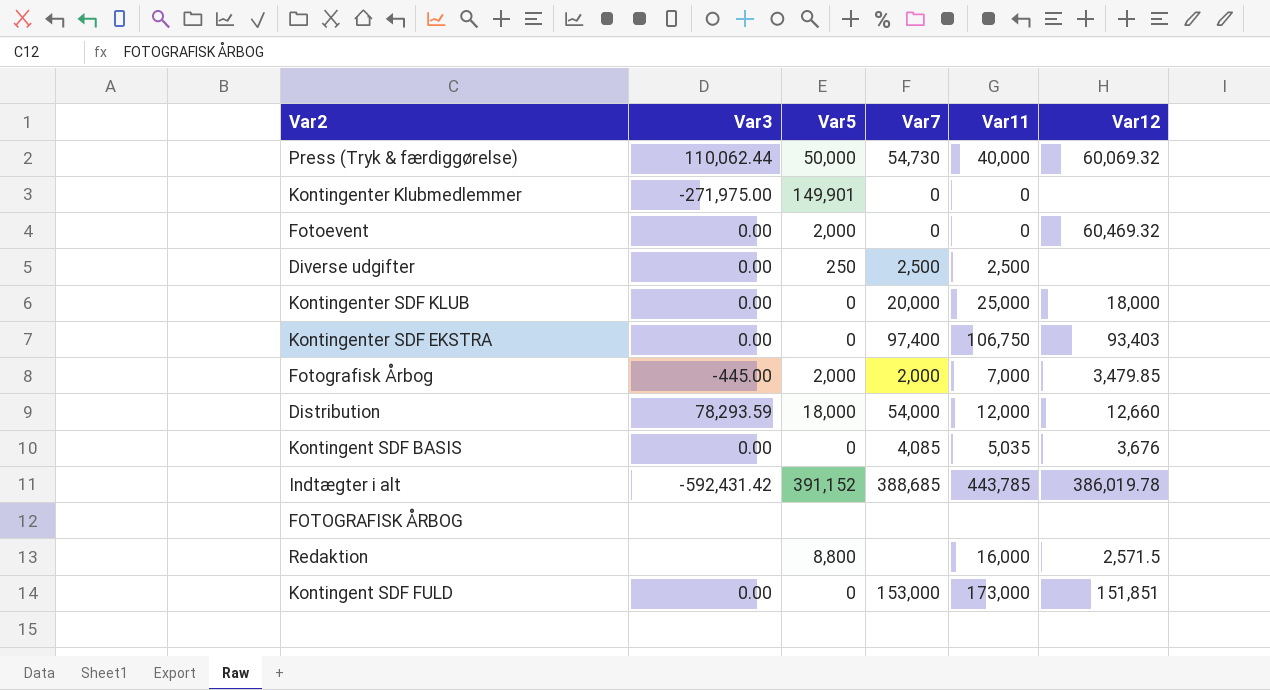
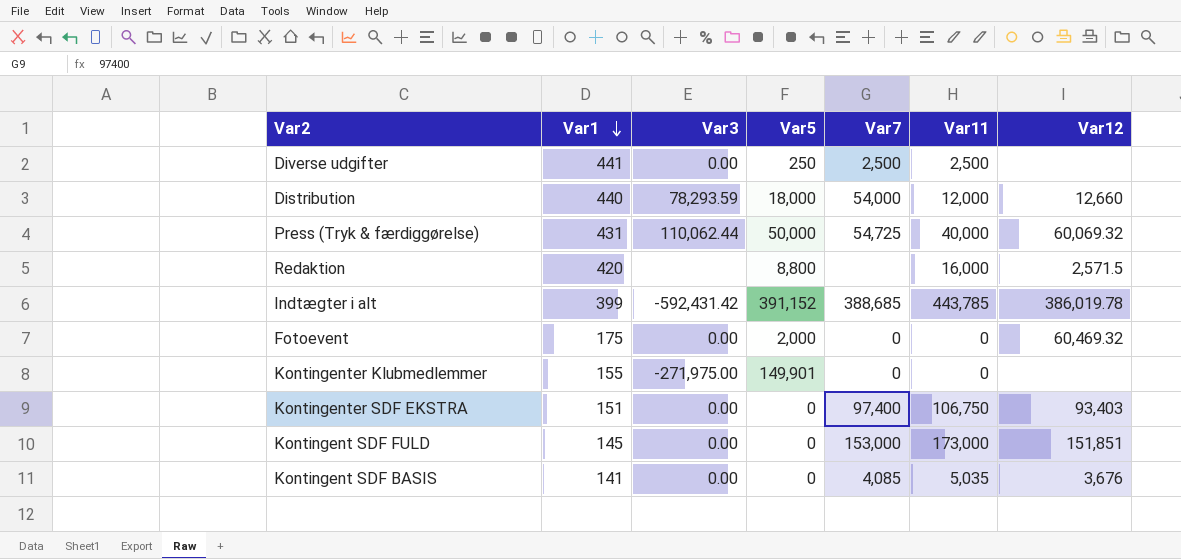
row order: none -> Var1 descending
column Var1 | position: none -> 2
row Kontingenter SDF KLUB: 0.00 | 0 | 20,000 | 25,000 | 18,000 -> none
row Fotografisk Årbog: -445.00 | 2,000 | 2,000 | 7,000 | 3,479.85 -> none
row FOTOGRAFISK ÅRBOG: none | none | none | none | none -> none
Press (Tryk & færdiggørelse) | Var7: 54,730 -> 54,725

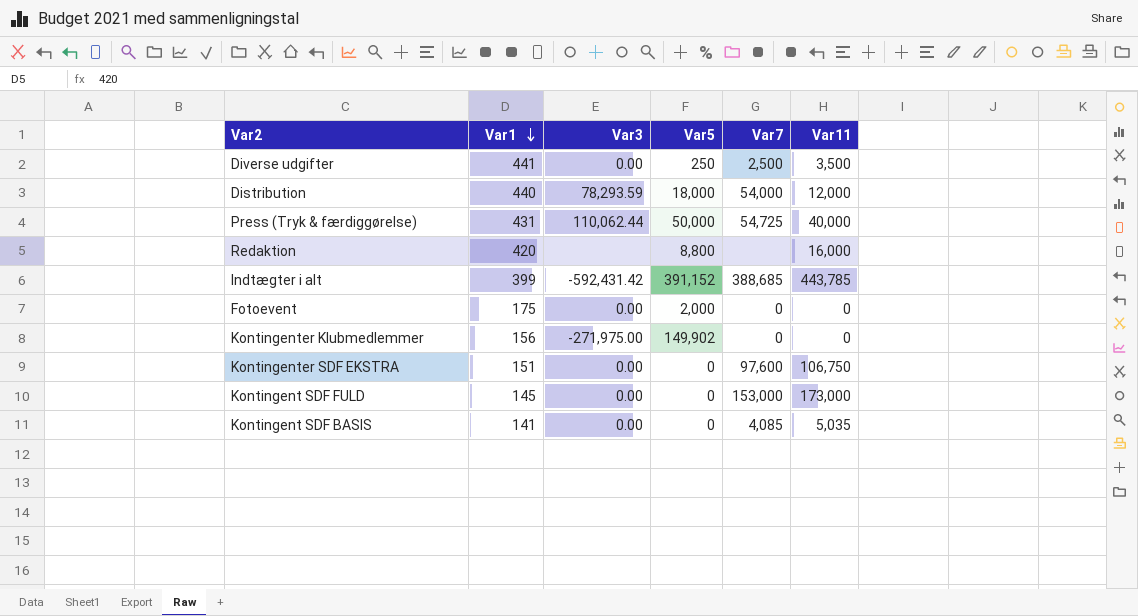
column Var12 | position: 7 -> none
Diverse udgifter | Var11: 2,500 -> 3,500
Kontingenter Klubmedlemmer | Var1: 155 -> 156
Kontingenter Klubmedlemmer | Var5: 149,901 -> 149,902
Kontingenter SDF EKSTRA | Var7: 97,400 -> 97,600

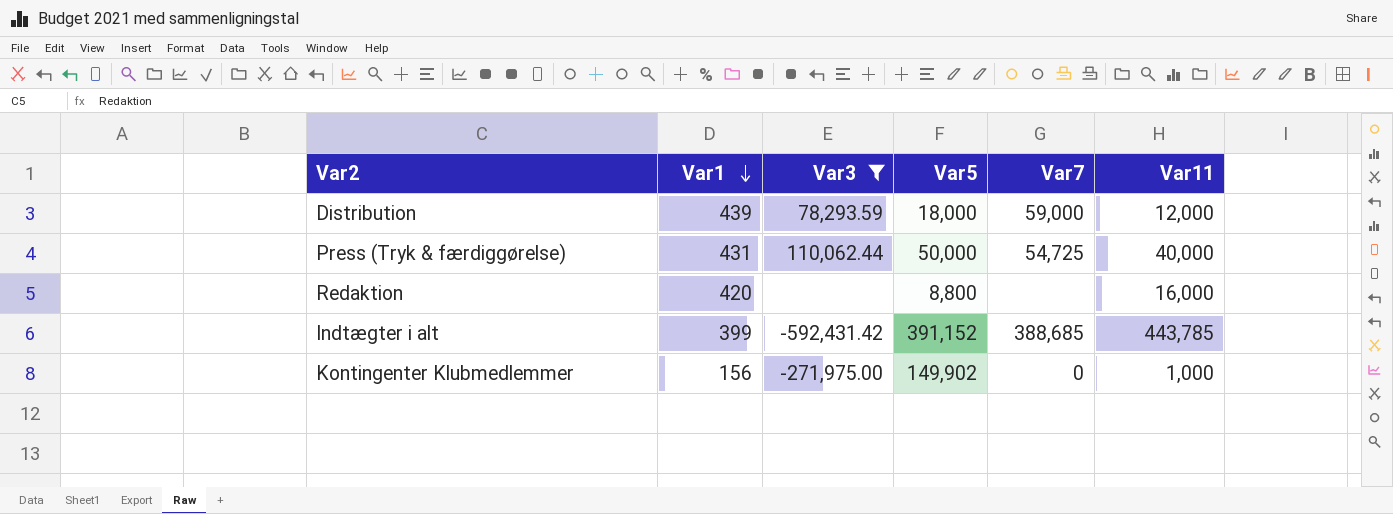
filter: none -> Var3 != 0.00
Distribution | Var1: 440 -> 439
Distribution | Var7: 54,000 -> 59,000
Kontingenter Klubmedlemmer | Var11: 0 -> 1,000

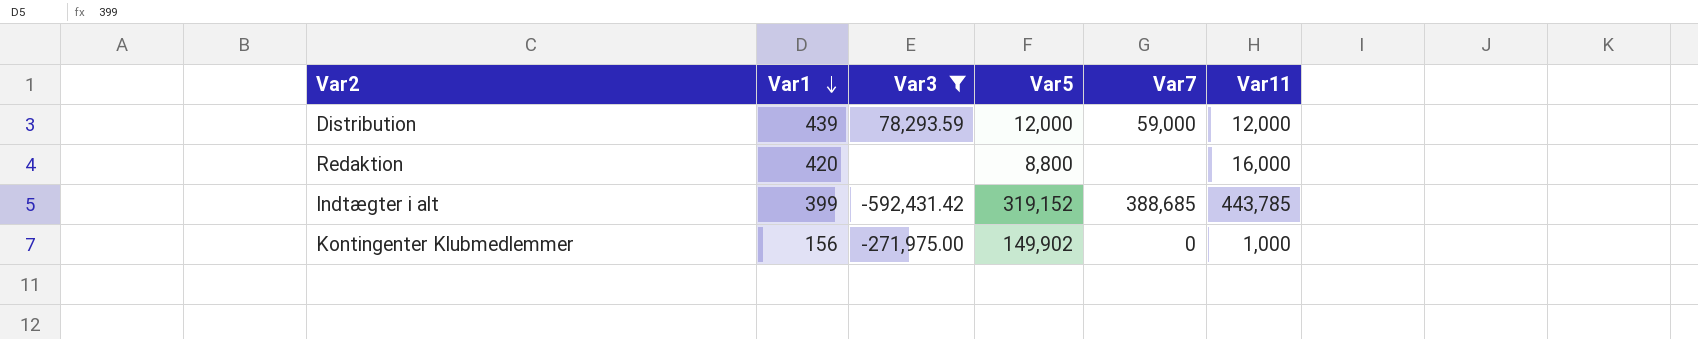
row Press (Tryk & færdiggørelse): 431 | 110,062.44 | 50,000 | 54,725 | 40,000 -> none
Distribution | Var5: 18,000 -> 12,000
Indtægter i alt | Var5: 391,152 -> 319,152

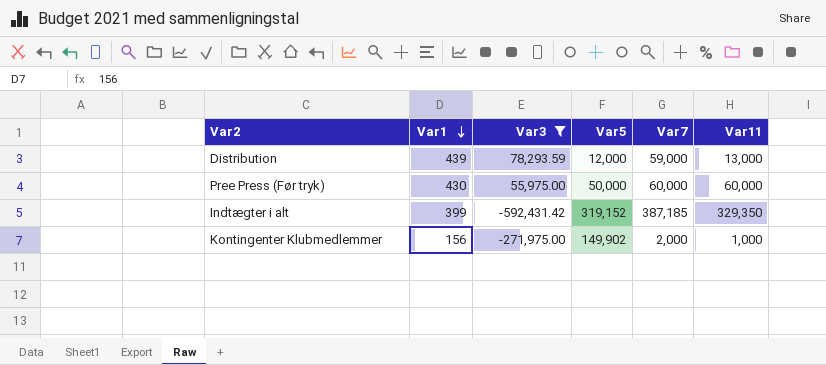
row Redaktion: 420 | none | 8,800 | none | 16,000 -> none
Distribution | Var11: 12,000 -> 13,000
row Pree Press (Før tryk): none -> 430 | 55,975.00 | 50,000 | 60,000 | 60,000
Indtægter i alt | Var7: 388,685 -> 387,185
Indtægter i alt | Var11: 443,785 -> 329,350
Kontingenter Klubmedlemmer | Var7: 0 -> 2,000

